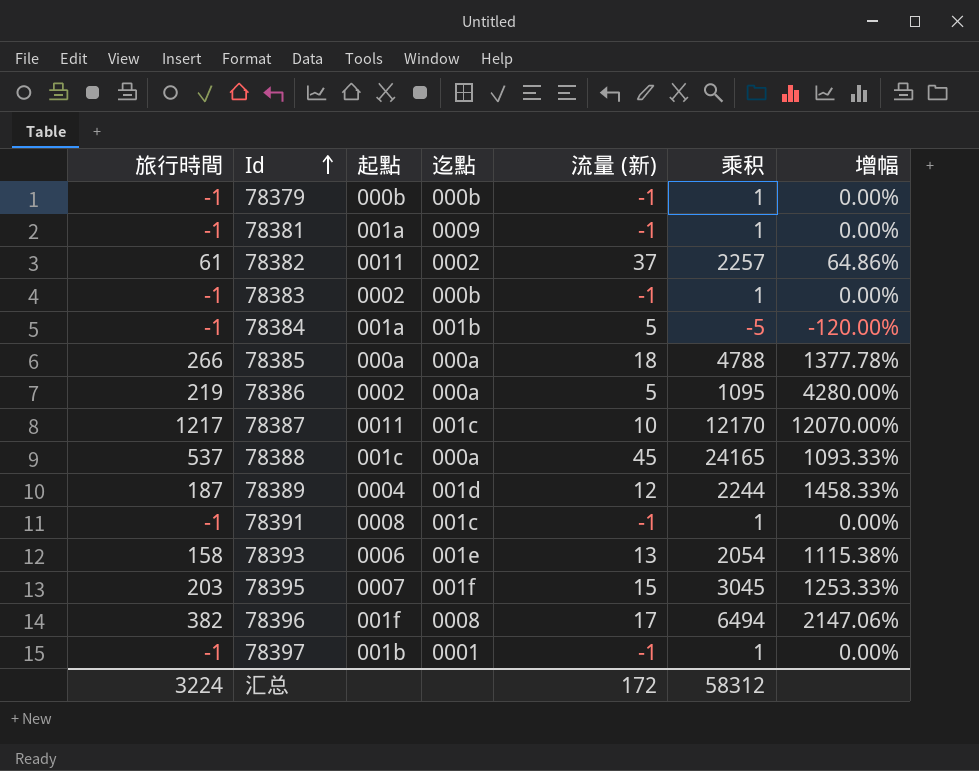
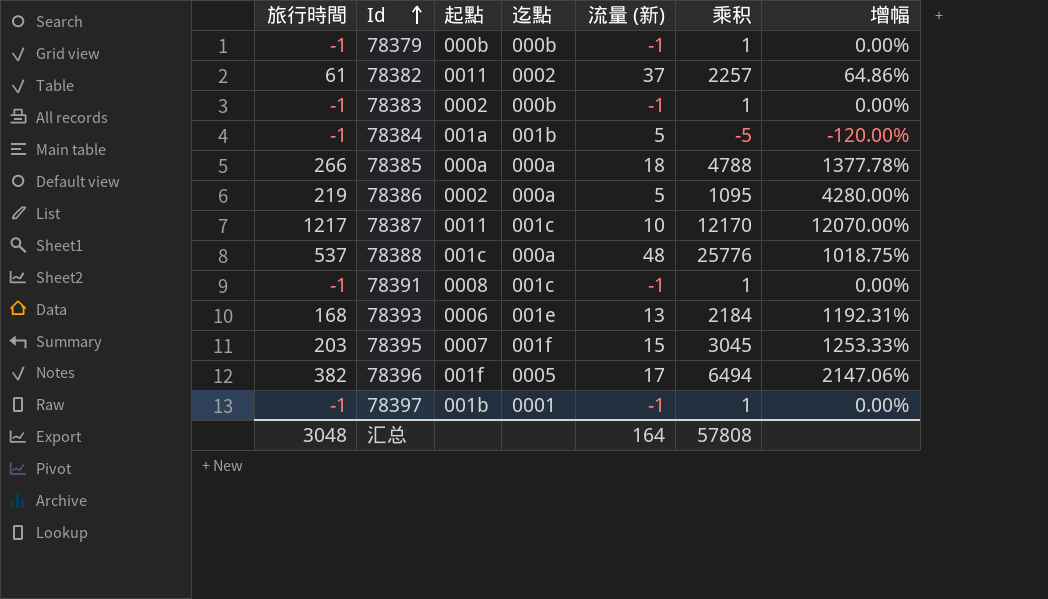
row 78381: -1 | 001a | 0009 | -1 | 1 | 0.00% -> none
row 78389: 187 | 0004 | 001d | 12 | 2244 | 1458.33% -> none
78388 | 流量 (新): 45 -> 48
78388 | 乘积: 24165 -> 25776
78388 | 增幅: 1093.33% -> 1018.75%
78393 | 旅行時間: 158 -> 168
78393 | 乘积: 2054 -> 2184
78393 | 增幅: 1115.38% -> 1192.31%
78396 | 迄點: 0008 -> 0005
汇总 | 旅行時間: 3224 -> 3048
汇总 | 流量 (新): 172 -> 164
汇总 | 乘积: 58312 -> 57808

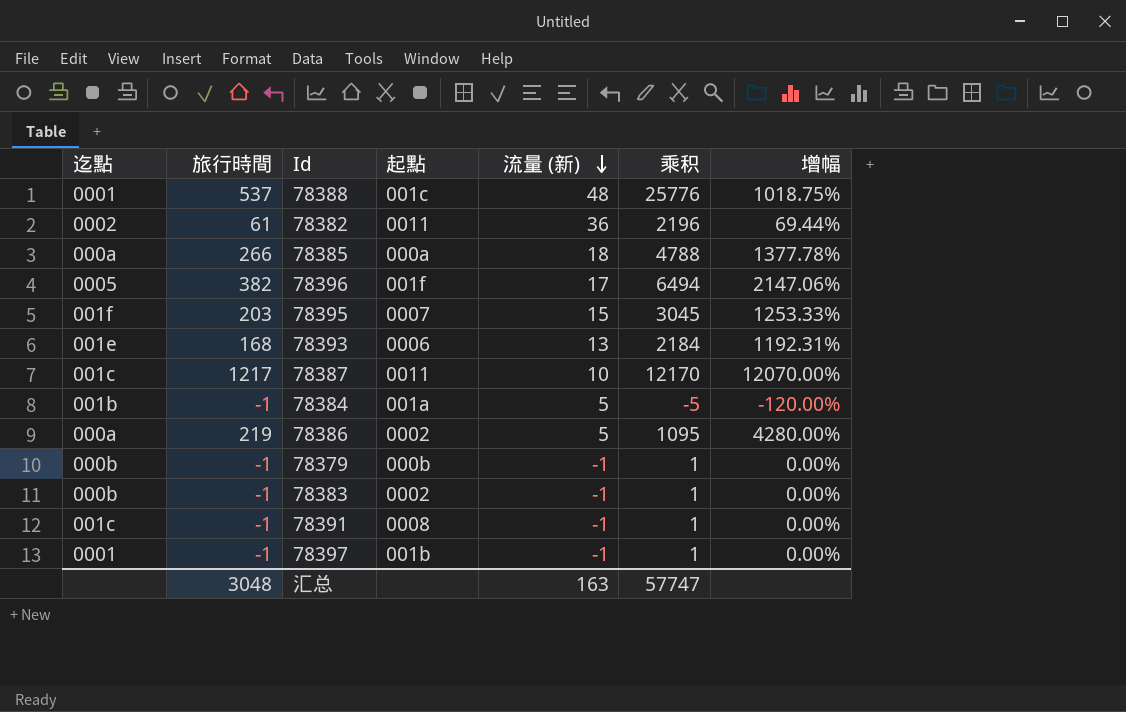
row order: Id ascending -> 流量 (新) descending
column 迄點 | position: 4 -> 1
78388 | 迄點: 000a -> 0001
78382 | 流量 (新): 37 -> 36
78382 | 乘积: 2257 -> 2196
78382 | 增幅: 64.86% -> 69.44%
汇总 | 流量 (新): 164 -> 163
汇总 | 乘积: 57808 -> 57747

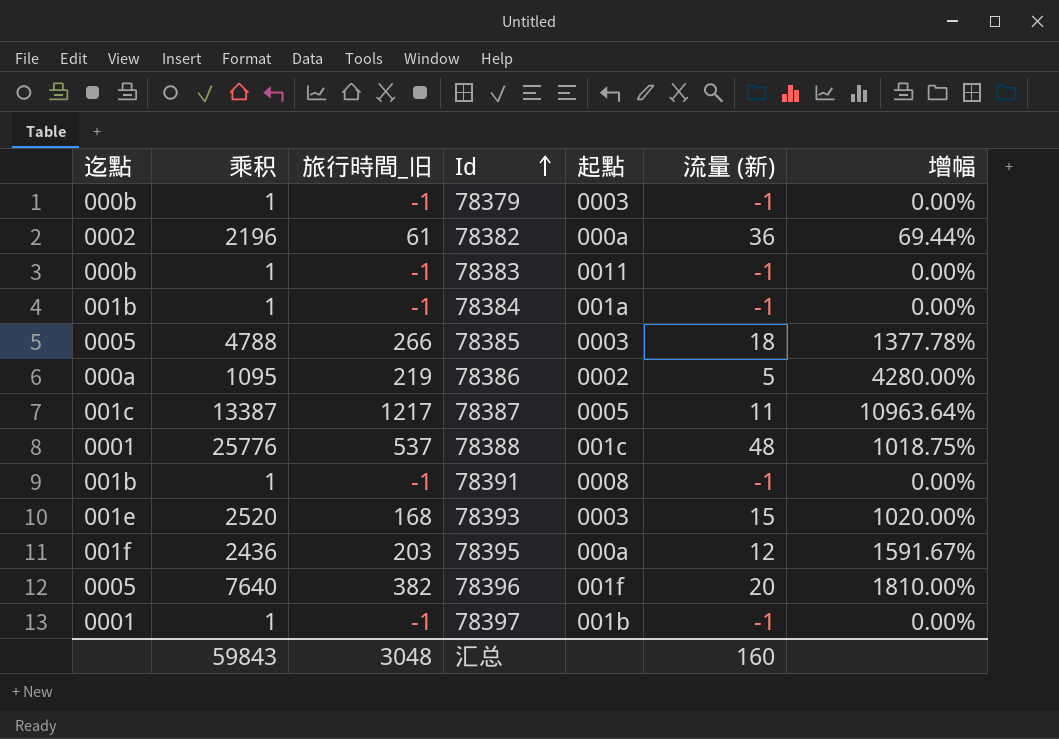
row order: 流量 (新) descending -> Id ascending
column 乘积 | position: 6 -> 2
column name: 旅行時間 -> 旅行時間_旧
78379 | 起點: 000b -> 0003
78382 | 起點: 0011 -> 000a
78383 | 起點: 0002 -> 0011
78384 | 乘积: -5 -> 1
78384 | 流量 (新): 5 -> -1
78384 | 增幅: -120.00% -> 0.00%
78385 | 迄點: 000a -> 0005
78385 | 起點: 000a -> 0003
78387 | 乘积: 12170 -> 13387
78387 | 起點: 0011 -> 0005
78387 | 流量 (新): 10 -> 11
78387 | 增幅: 12070.00% -> 10963.64%
78391 | 迄點: 001c -> 001b
78393 | 乘积: 2184 -> 2520
78393 | 起點: 0006 -> 0003
78393 | 流量 (新): 13 -> 15
78393 | 增幅: 1192.31% -> 1020.00%
78395 | 乘积: 3045 -> 2436
78395 | 起點: 0007 -> 000a
78395 | 流量 (新): 15 -> 12
78395 | 增幅: 1253.33% -> 1591.67%
78396 | 乘积: 6494 -> 7640
78396 | 流量 (新): 17 -> 20
78396 | 增幅: 2147.06% -> 1810.00%
汇总 | 乘积: 57747 -> 59843
汇总 | 流量 (新): 163 -> 160

